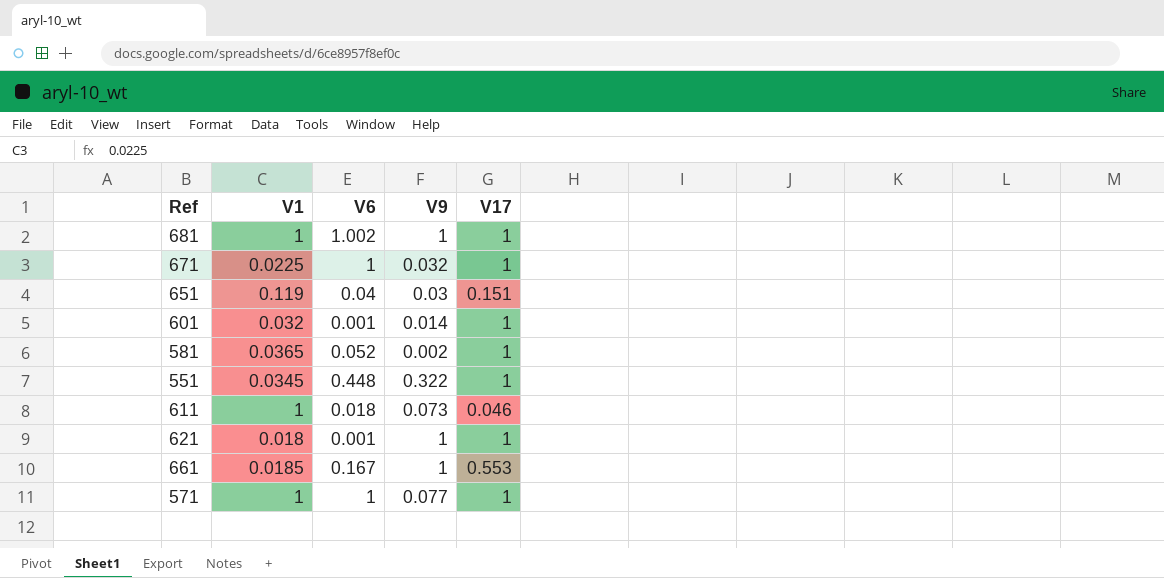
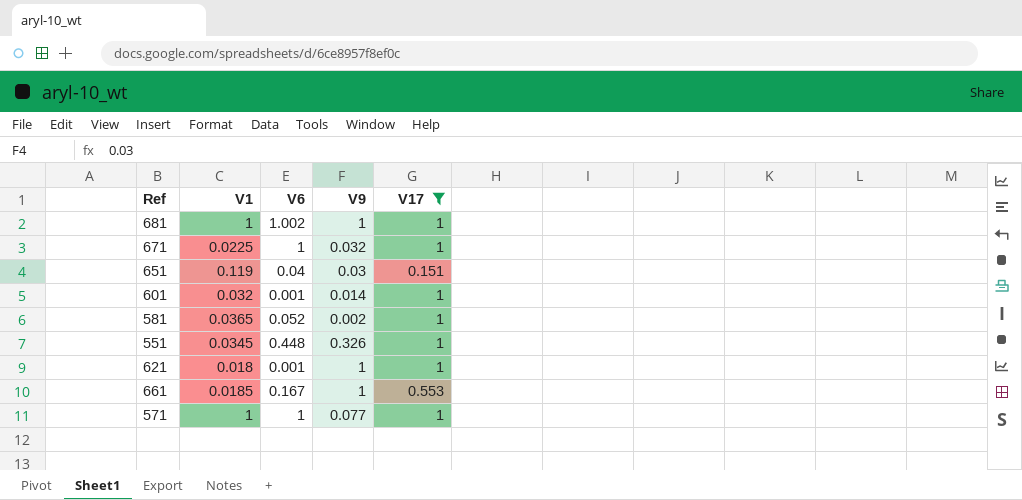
filter: none -> V17 != 0.046
551 | V9: 0.322 -> 0.326

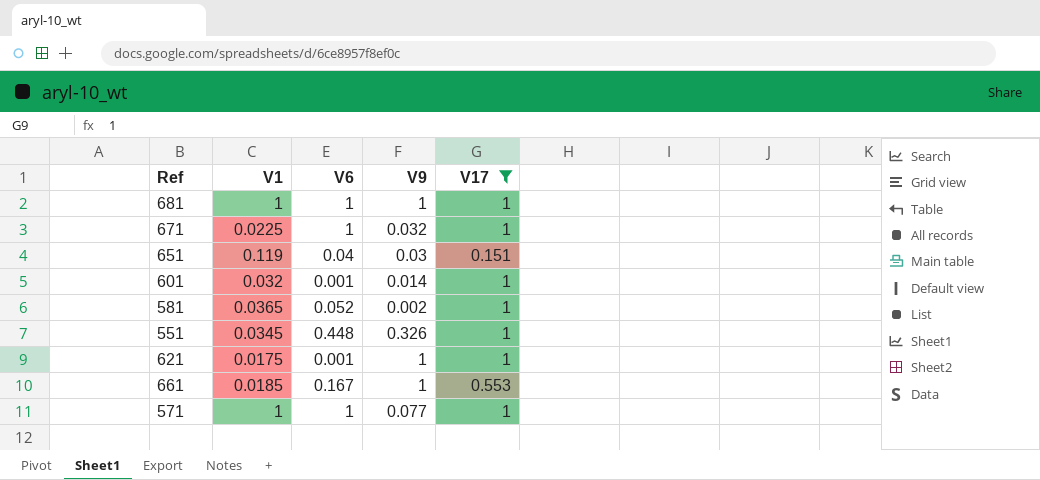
681 | V6: 1.002 -> 1
621 | V1: 0.018 -> 0.0175

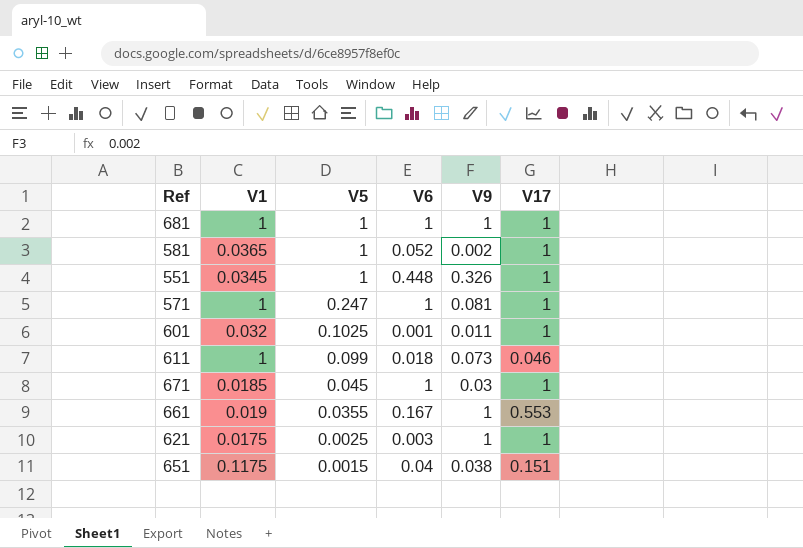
filter: V17 != 0.046 -> none
row order: none -> V5 descending
column V5 | position: none -> 3
571 | V9: 0.077 -> 0.081
601 | V9: 0.014 -> 0.011
671 | V1: 0.0225 -> 0.0185
671 | V9: 0.032 -> 0.03
661 | V1: 0.0185 -> 0.019
621 | V6: 0.001 -> 0.003
651 | V1: 0.119 -> 0.1175
651 | V9: 0.03 -> 0.038

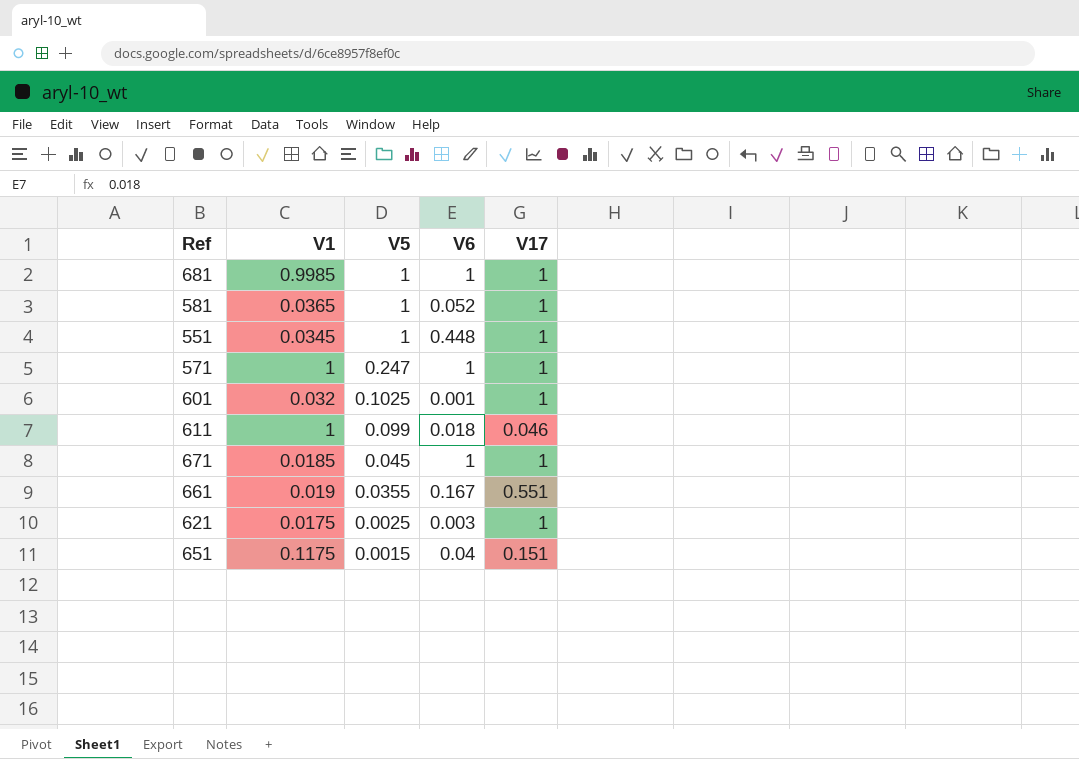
column V9 | position: 5 -> none
681 | V1: 1 -> 0.9985
661 | V17: 0.553 -> 0.551

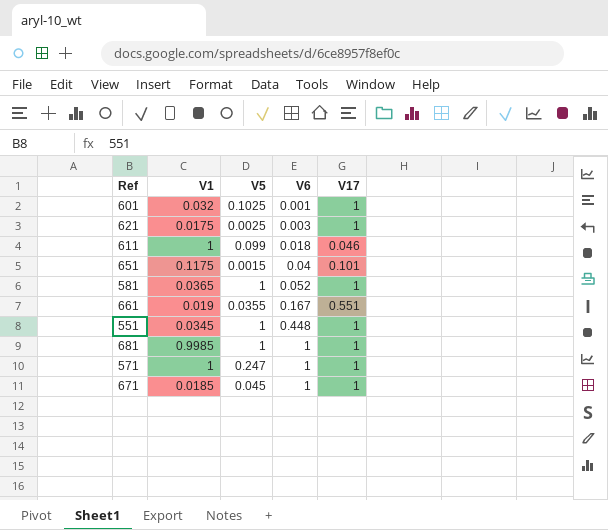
row order: V5 descending -> V6 ascending
651 | V17: 0.151 -> 0.101

